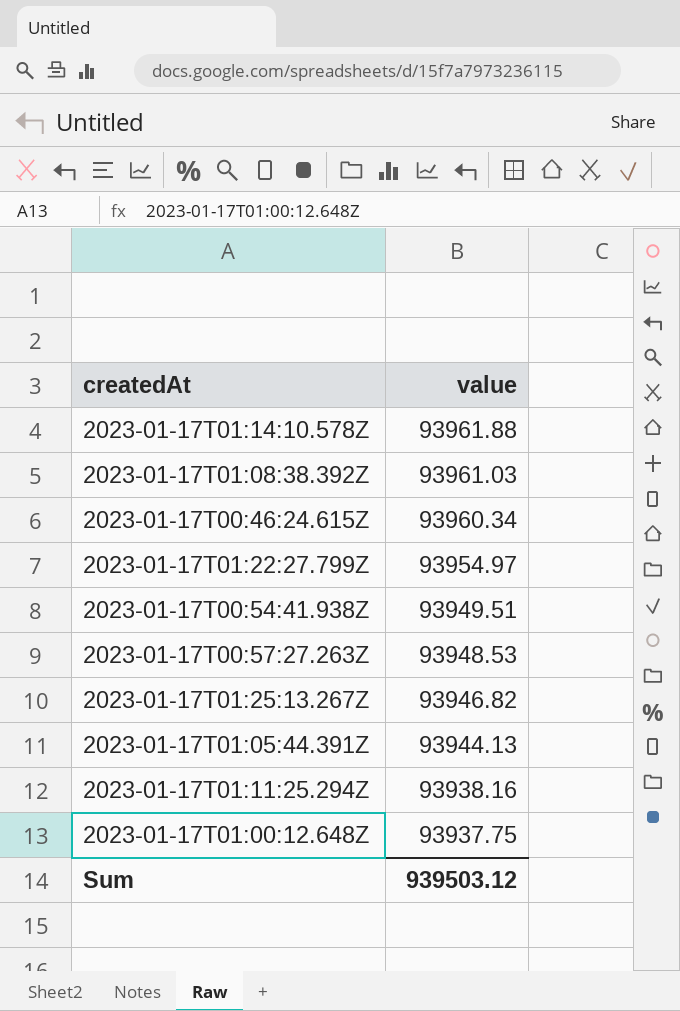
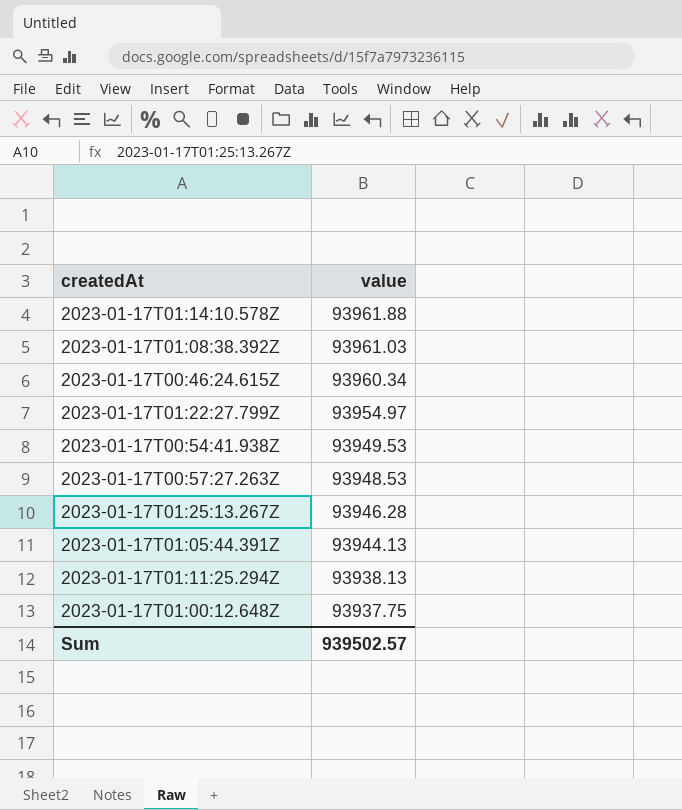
2023-01-17T00:54:41.938Z | value: 93949.51 -> 93949.53
2023-01-17T01:25:13.267Z | value: 93946.82 -> 93946.28
2023-01-17T01:11:25.294Z | value: 93938.16 -> 93938.13
Sum | value: 939503.12 -> 939502.57

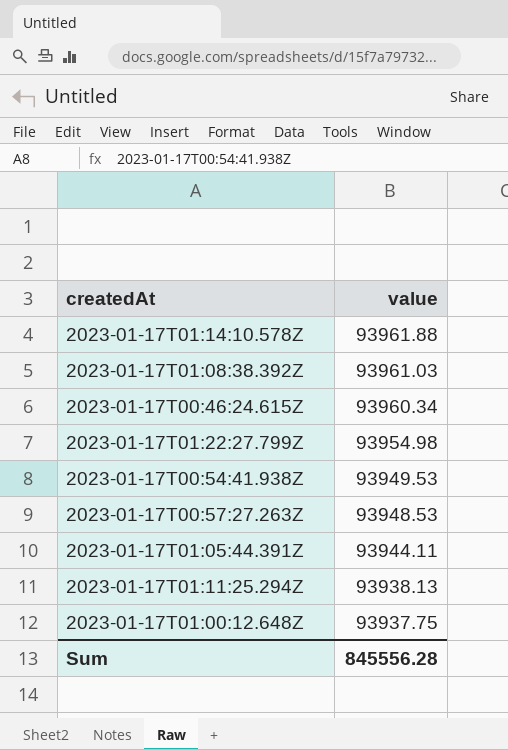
row 2023-01-17T01:25:13.267Z: 93946.28 -> none
2023-01-17T01:22:27.799Z | value: 93954.97 -> 93954.98
2023-01-17T01:05:44.391Z | value: 93944.13 -> 93944.11
Sum | value: 939502.57 -> 845556.28

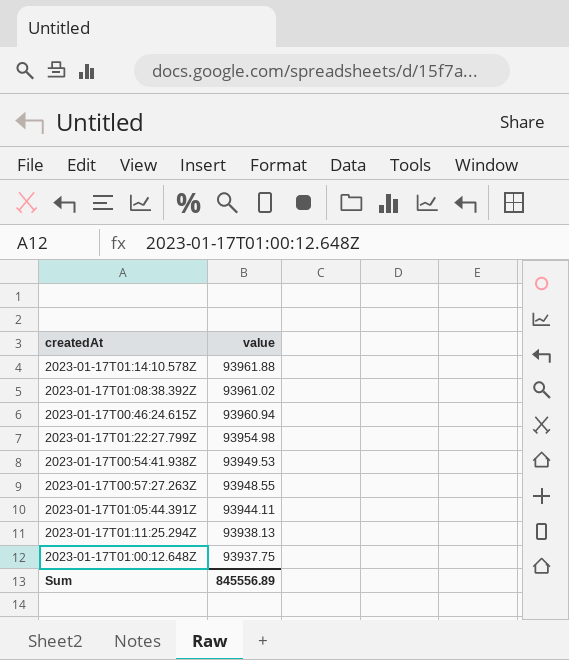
2023-01-17T01:08:38.392Z | value: 93961.03 -> 93961.02
2023-01-17T00:46:24.615Z | value: 93960.34 -> 93960.94
2023-01-17T00:57:27.263Z | value: 93948.53 -> 93948.55
Sum | value: 845556.28 -> 845556.89

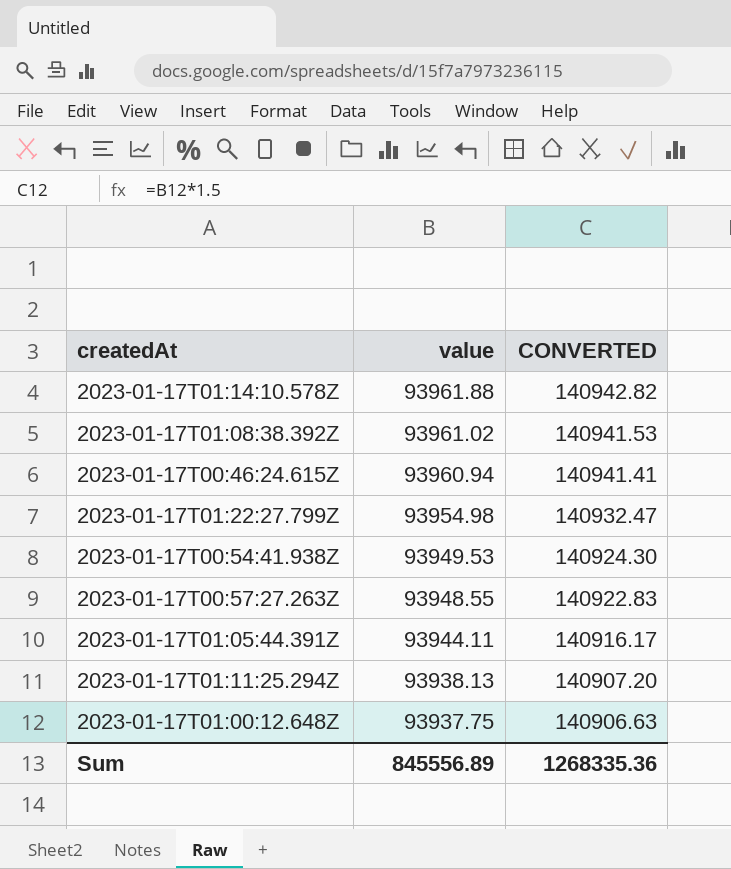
column CONVERTED | formula: none -> [value] * 1.5

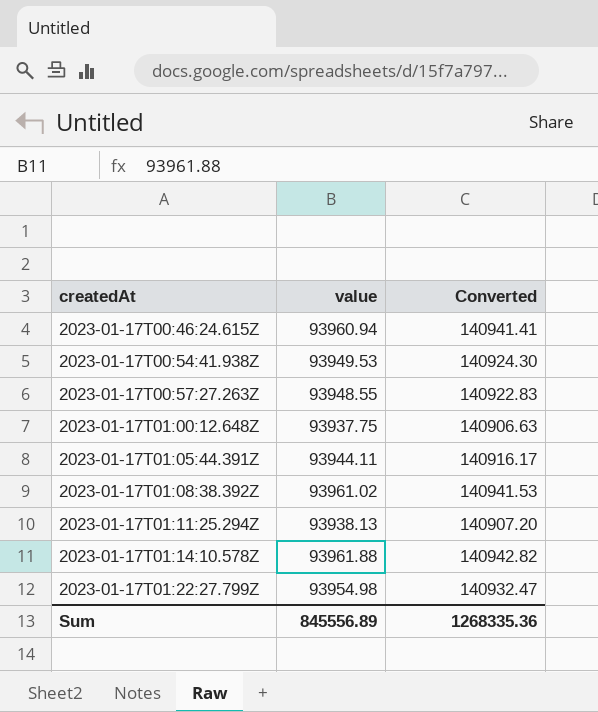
row order: value descending -> createdAt ascending
column name: CONVERTED -> Converted

